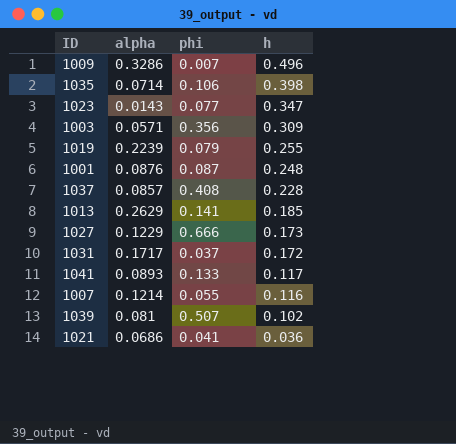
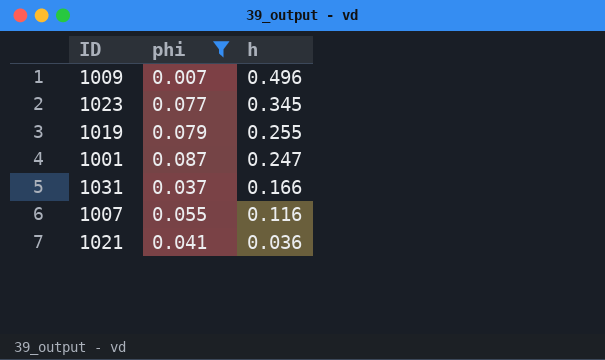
filter: none -> phi <= 0.087
column alpha | position: 2 -> none
1023 | h: 0.347 -> 0.345
1001 | h: 0.248 -> 0.247
1031 | h: 0.172 -> 0.166

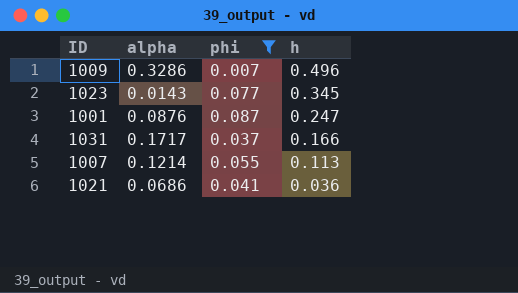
column alpha | position: none -> 2
row 1019: 0.079 | 0.255 -> none
1007 | h: 0.116 -> 0.113

